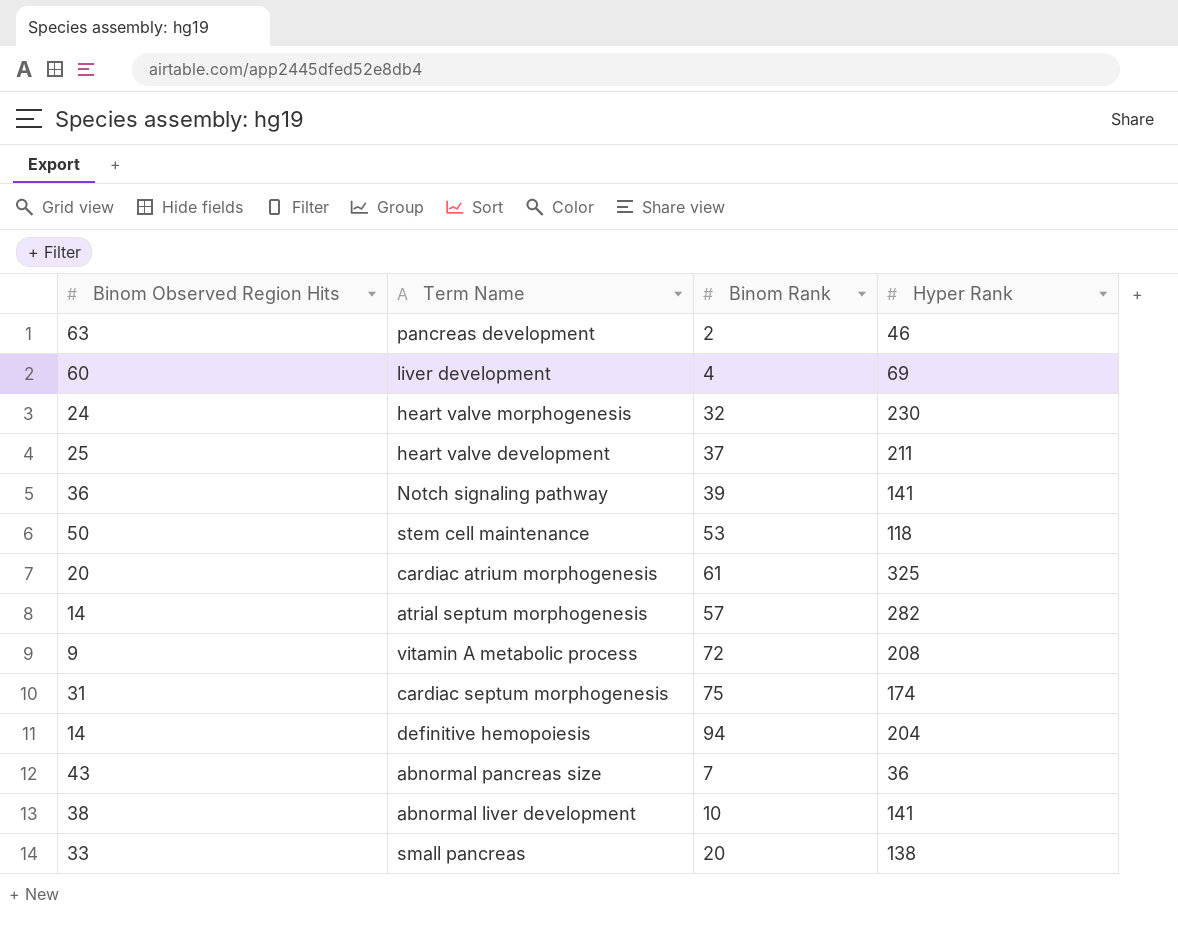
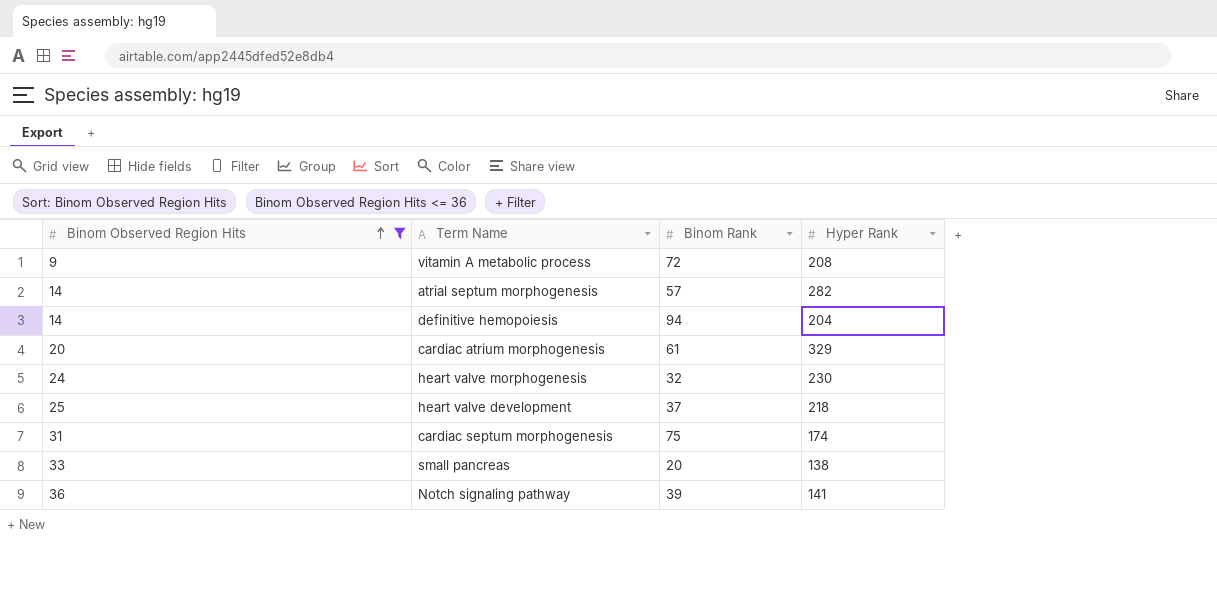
filter: none -> Binom Observed Region Hits <= 36
row order: none -> Binom Observed Region Hits ascending
cardiac atrium morphogenesis | Hyper Rank: 325 -> 329
heart valve development | Hyper Rank: 211 -> 218

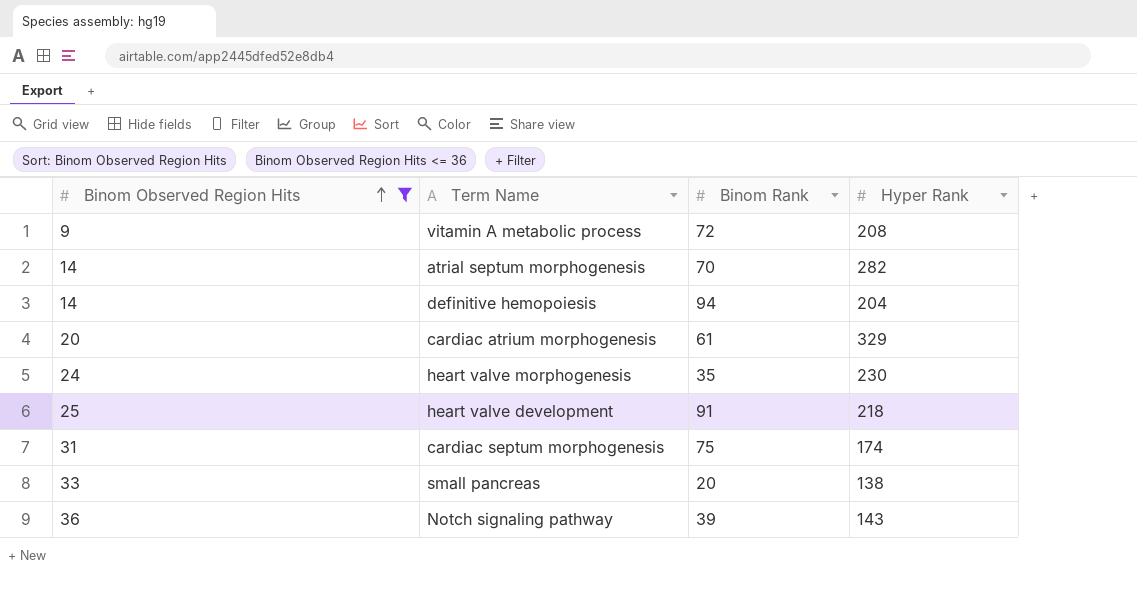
atrial septum morphogenesis | Binom Rank: 57 -> 70
heart valve morphogenesis | Binom Rank: 32 -> 35
heart valve development | Binom Rank: 37 -> 91
Notch signaling pathway | Hyper Rank: 141 -> 143

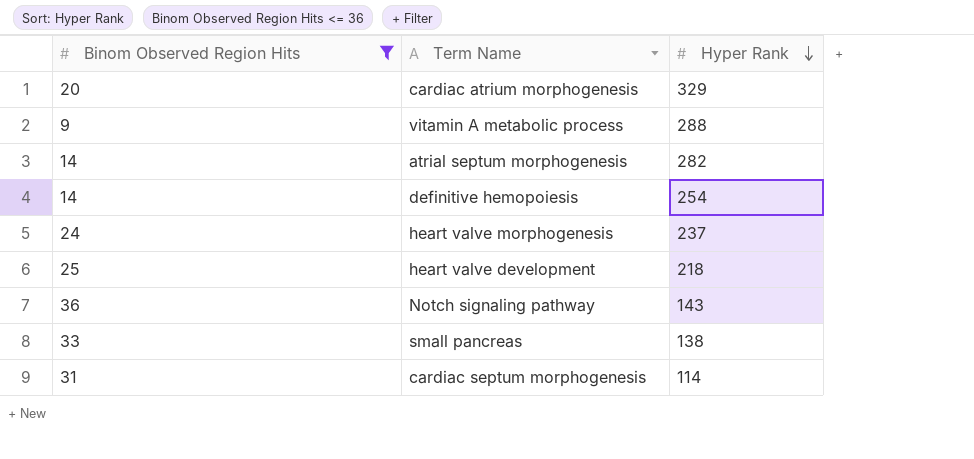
row order: Binom Observed Region Hits ascending -> Hyper Rank descending
column Binom Rank | position: 3 -> none
vitamin A metabolic process | Hyper Rank: 208 -> 288
definitive hemopoiesis | Hyper Rank: 204 -> 254
heart valve morphogenesis | Hyper Rank: 230 -> 237
cardiac septum morphogenesis | Hyper Rank: 174 -> 114

